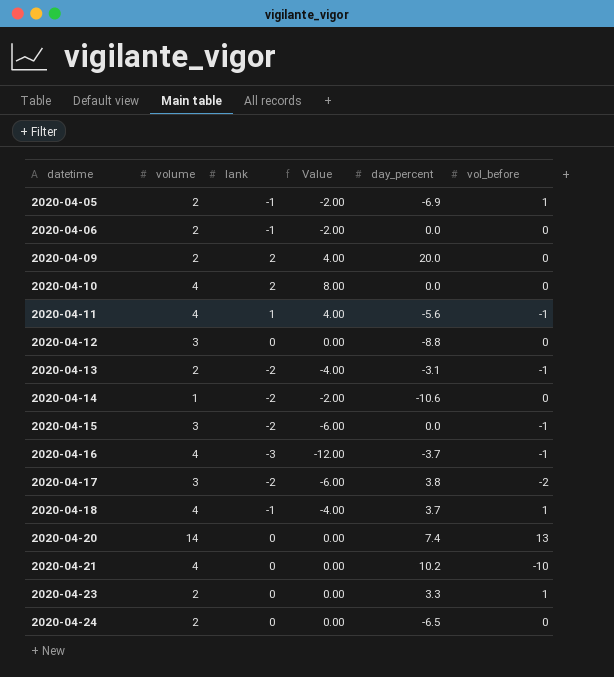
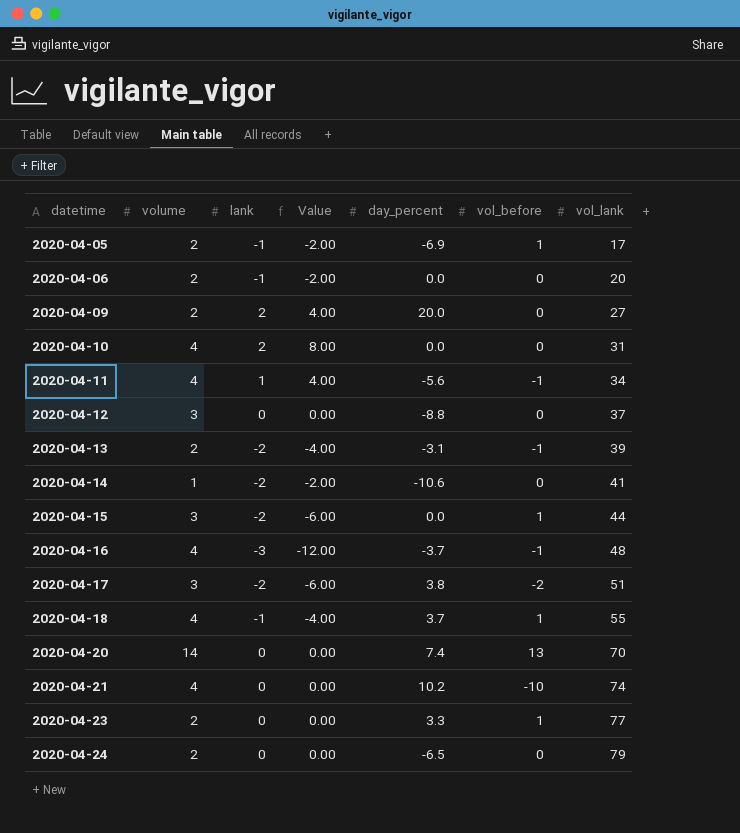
column vol_lank | position: none -> 7
2020-04-15 | vol_before: -1 -> 1

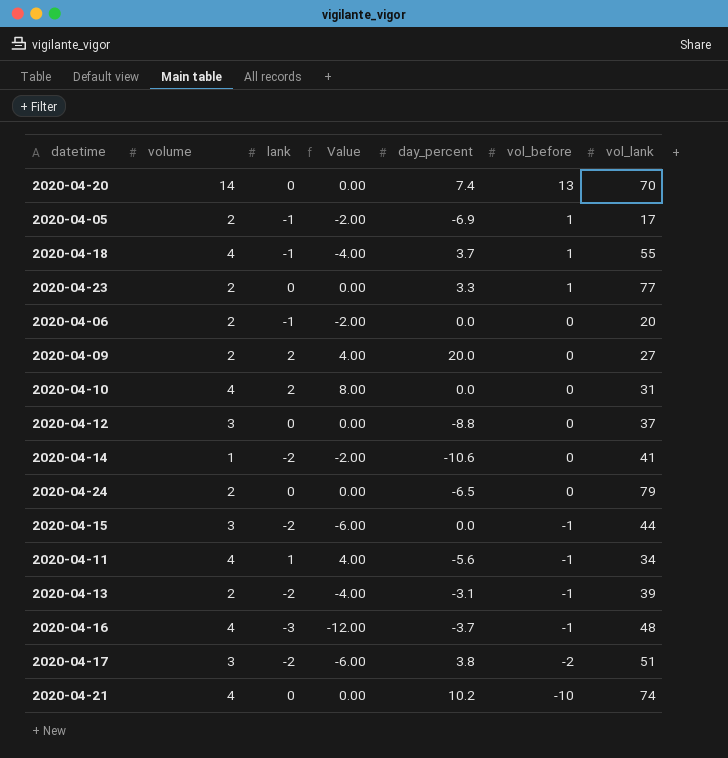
row order: datetime ascending -> vol_before descending
2020-04-15 | vol_before: 1 -> -1

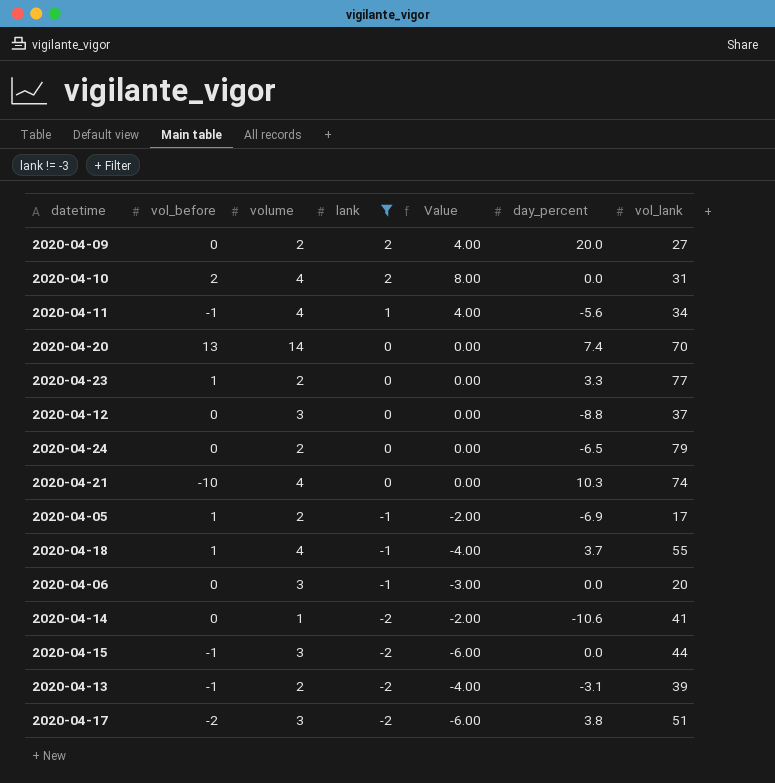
filter: none -> lank != -3
row order: vol_before descending -> lank descending
column vol_before | position: 6 -> 2
2020-04-10 | vol_before: 0 -> 2
2020-04-21 | day_percent: 10.2 -> 10.3
2020-04-06 | volume: 2 -> 3
2020-04-06 | Value: -2.00 -> -3.00

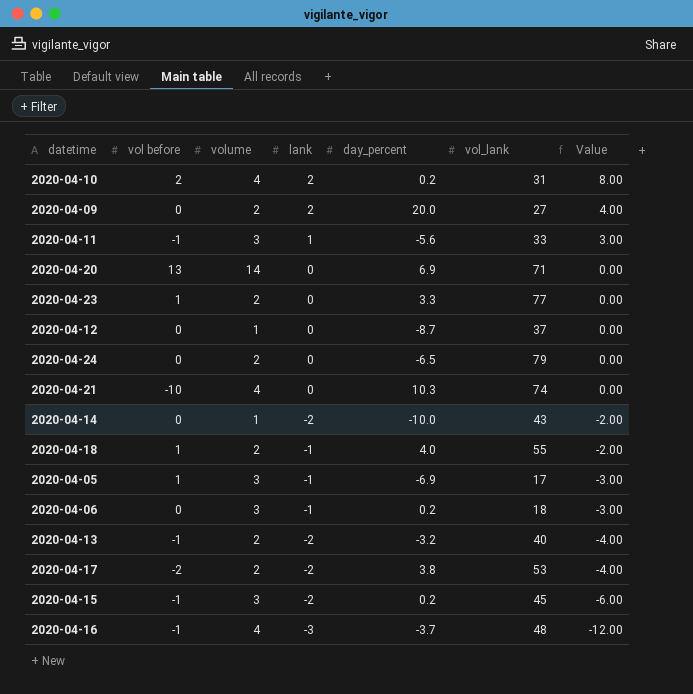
filter: lank != -3 -> none
row order: lank descending -> Value descending
column name: vol_before -> vol before
column Value | position: 5 -> 7
2020-04-10 | day_percent: 0.0 -> 0.2
2020-04-11 | volume: 4 -> 3
2020-04-11 | vol_lank: 34 -> 33
2020-04-11 | Value: 4.00 -> 3.00
2020-04-20 | day_percent: 7.4 -> 6.9
2020-04-20 | vol_lank: 70 -> 71
2020-04-12 | volume: 3 -> 1
2020-04-12 | day_percent: -8.8 -> -8.7
2020-04-14 | day_percent: -10.6 -> -10.0
2020-04-14 | vol_lank: 41 -> 43
2020-04-18 | volume: 4 -> 2
2020-04-18 | day_percent: 3.7 -> 4.0
2020-04-18 | Value: -4.00 -> -2.00
2020-04-05 | volume: 2 -> 3
2020-04-05 | Value: -2.00 -> -3.00
2020-04-06 | day_percent: 0.0 -> 0.2
2020-04-06 | vol_lank: 20 -> 18
2020-04-13 | day_percent: -3.1 -> -3.2
2020-04-13 | vol_lank: 39 -> 40
2020-04-17 | volume: 3 -> 2
2020-04-17 | vol_lank: 51 -> 53
2020-04-17 | Value: -6.00 -> -4.00
2020-04-15 | day_percent: 0.0 -> 0.2
2020-04-15 | vol_lank: 44 -> 45

